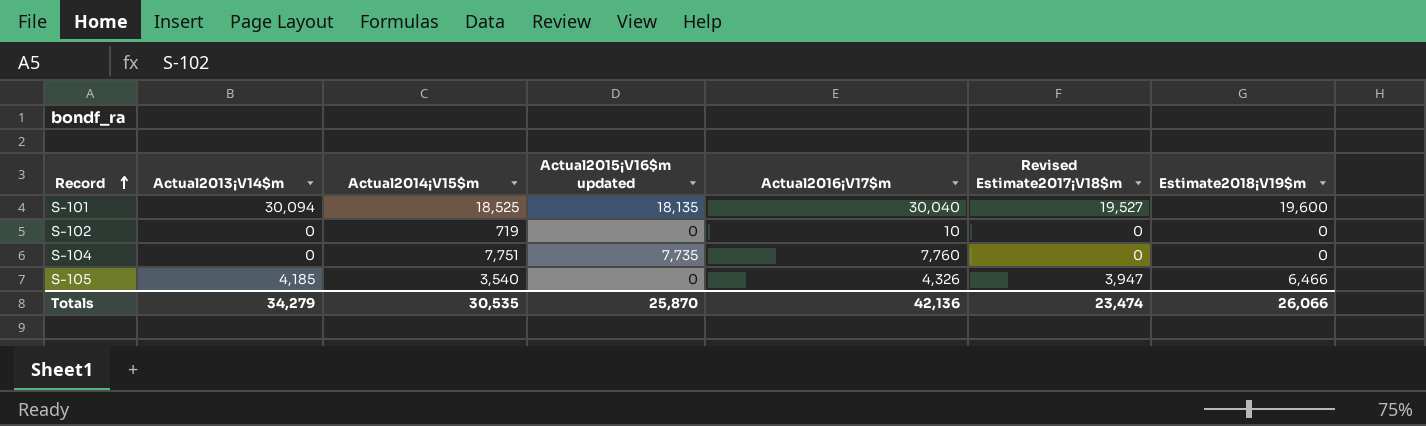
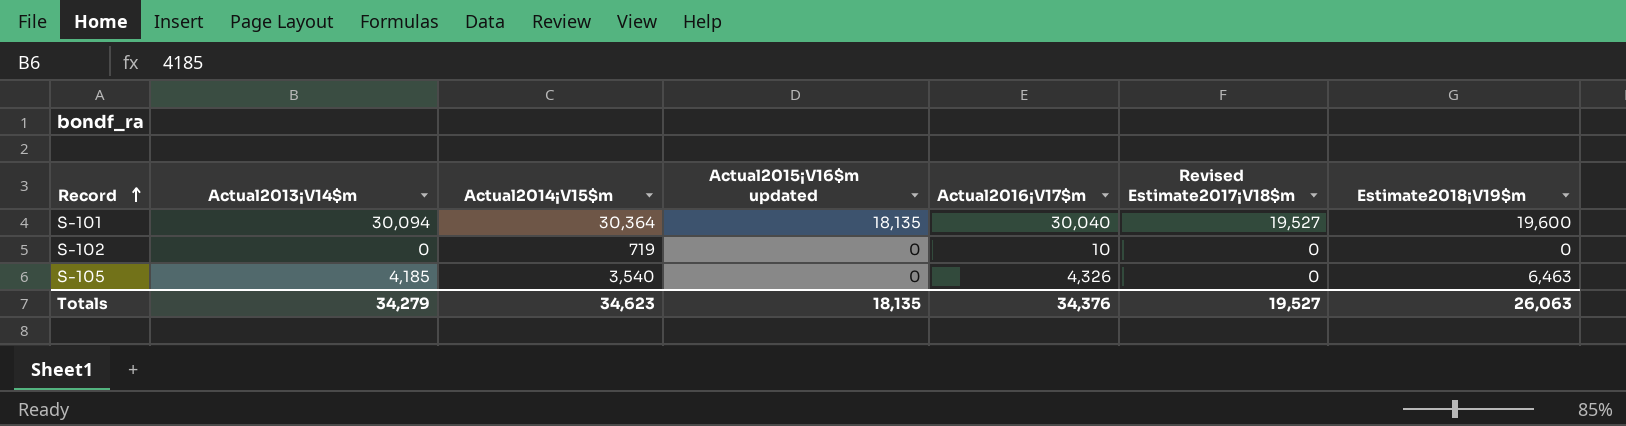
row S-104: 0 | 7,751 | 7,735 | 7,760 | 0 | 0 -> none
S-101 | Actual2014¡V15$m: 18,525 -> 30,364
S-105 | Revised Estimate2017¡V18$m: 3,947 -> 0
S-105 | Estimate2018¡V19$m: 6,466 -> 6,463
Totals | Actual2014¡V15$m: 30,535 -> 34,623
Totals | Actual2015¡V16$m updated: 25,870 -> 18,135
Totals | Actual2016¡V17$m: 42,136 -> 34,376
Totals | Revised Estimate2017¡V18$m: 23,474 -> 19,527
Totals | Estimate2018¡V19$m: 26,066 -> 26,063

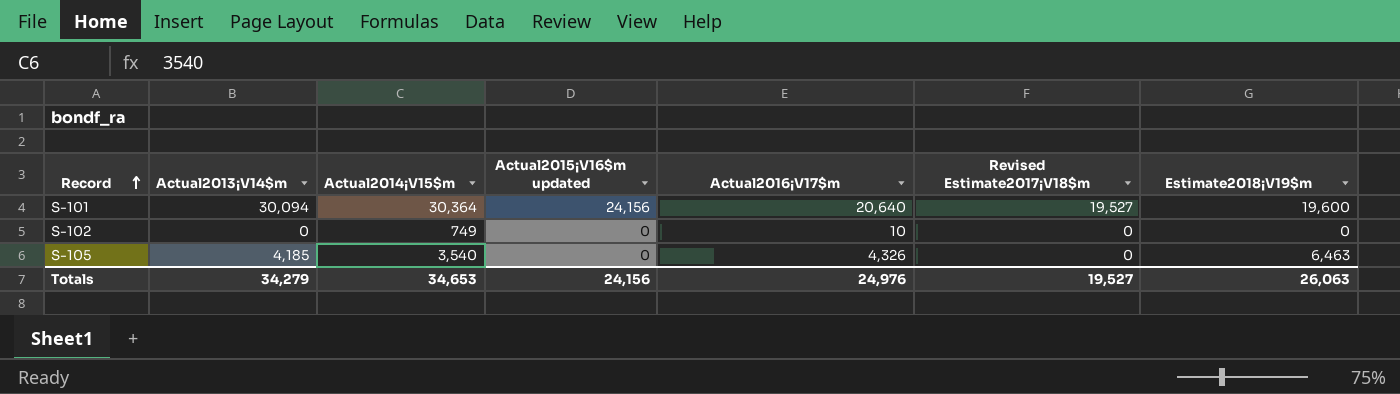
S-101 | Actual2015¡V16$m updated: 18,135 -> 24,156
S-101 | Actual2016¡V17$m: 30,040 -> 20,640
S-102 | Actual2014¡V15$m: 719 -> 749
Totals | Actual2014¡V15$m: 34,623 -> 34,653
Totals | Actual2015¡V16$m updated: 18,135 -> 24,156
Totals | Actual2016¡V17$m: 34,376 -> 24,976

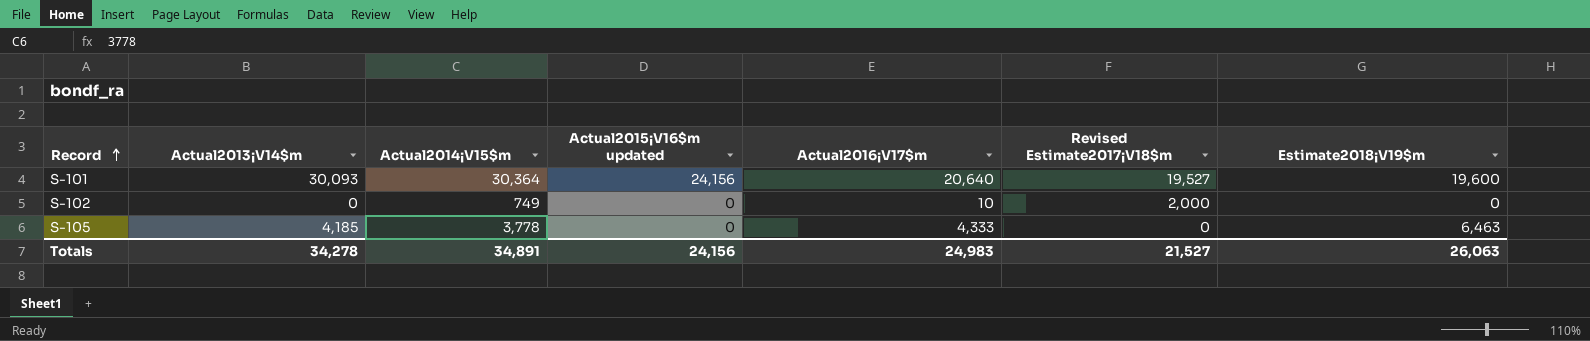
S-101 | Actual2013¡V14$m: 30,094 -> 30,093
S-102 | Revised Estimate2017¡V18$m: 0 -> 2,000
S-105 | Actual2014¡V15$m: 3,540 -> 3,778
S-105 | Actual2016¡V17$m: 4,326 -> 4,333
Totals | Actual2013¡V14$m: 34,279 -> 34,278
Totals | Actual2014¡V15$m: 34,653 -> 34,891
Totals | Actual2016¡V17$m: 24,976 -> 24,983
Totals | Revised Estimate2017¡V18$m: 19,527 -> 21,527

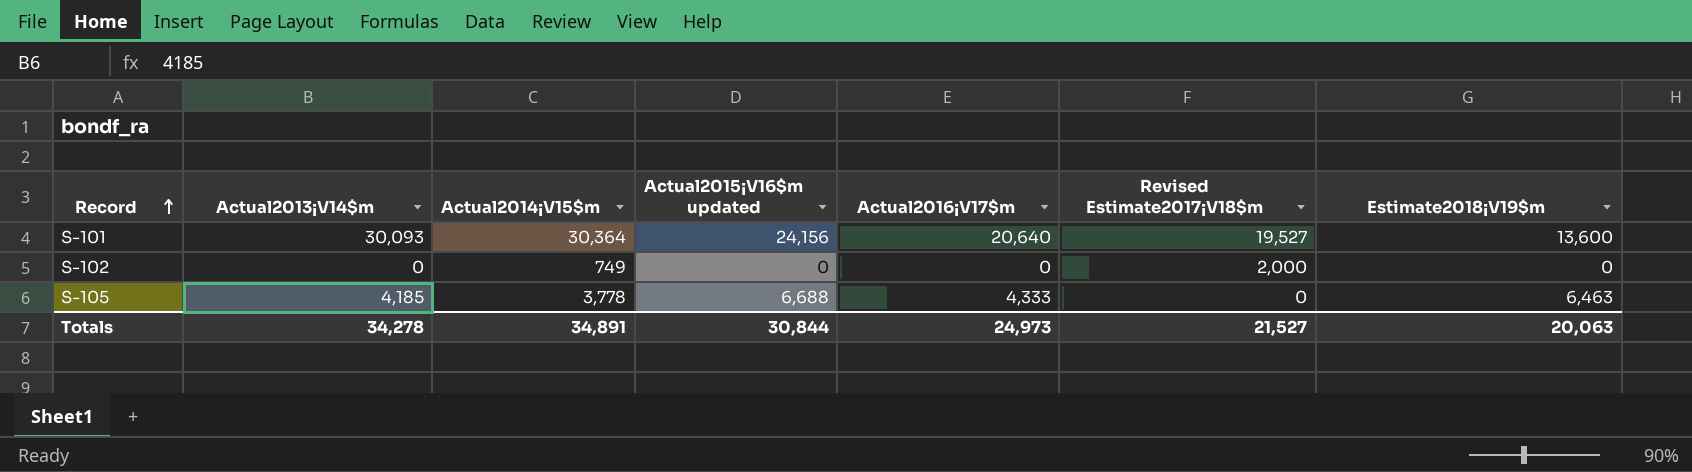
S-101 | Estimate2018¡V19$m: 19,600 -> 13,600
S-102 | Actual2016¡V17$m: 10 -> 0
S-105 | Actual2015¡V16$m updated: 0 -> 6,688
Totals | Actual2015¡V16$m updated: 24,156 -> 30,844
Totals | Actual2016¡V17$m: 24,983 -> 24,973
Totals | Estimate2018¡V19$m: 26,063 -> 20,063

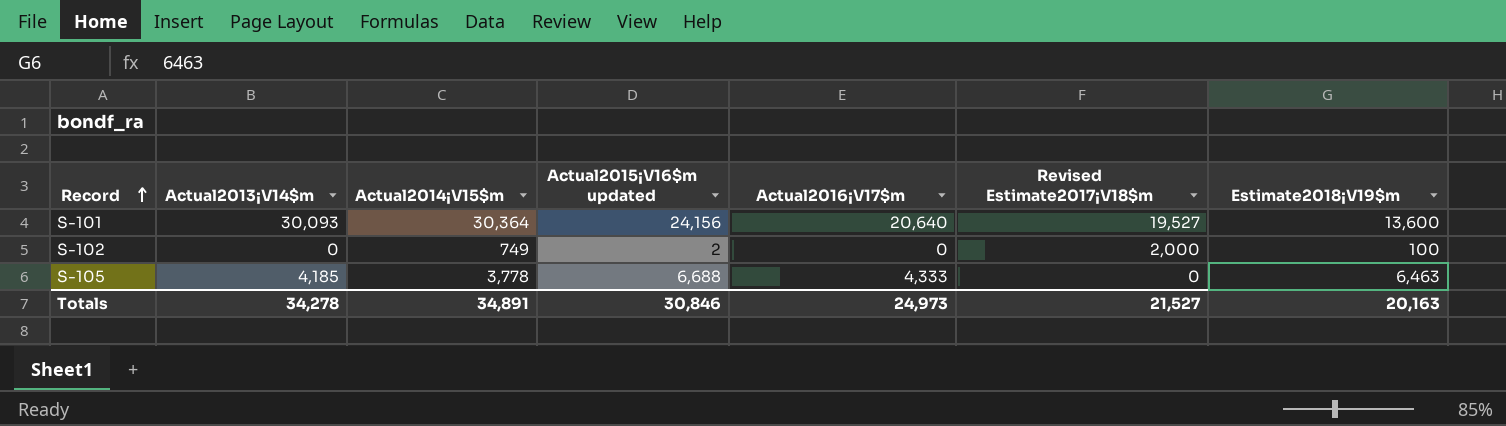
S-102 | Actual2015¡V16$m updated: 0 -> 2
S-102 | Estimate2018¡V19$m: 0 -> 100
Totals | Actual2015¡V16$m updated: 30,844 -> 30,846
Totals | Estimate2018¡V19$m: 20,063 -> 20,163

